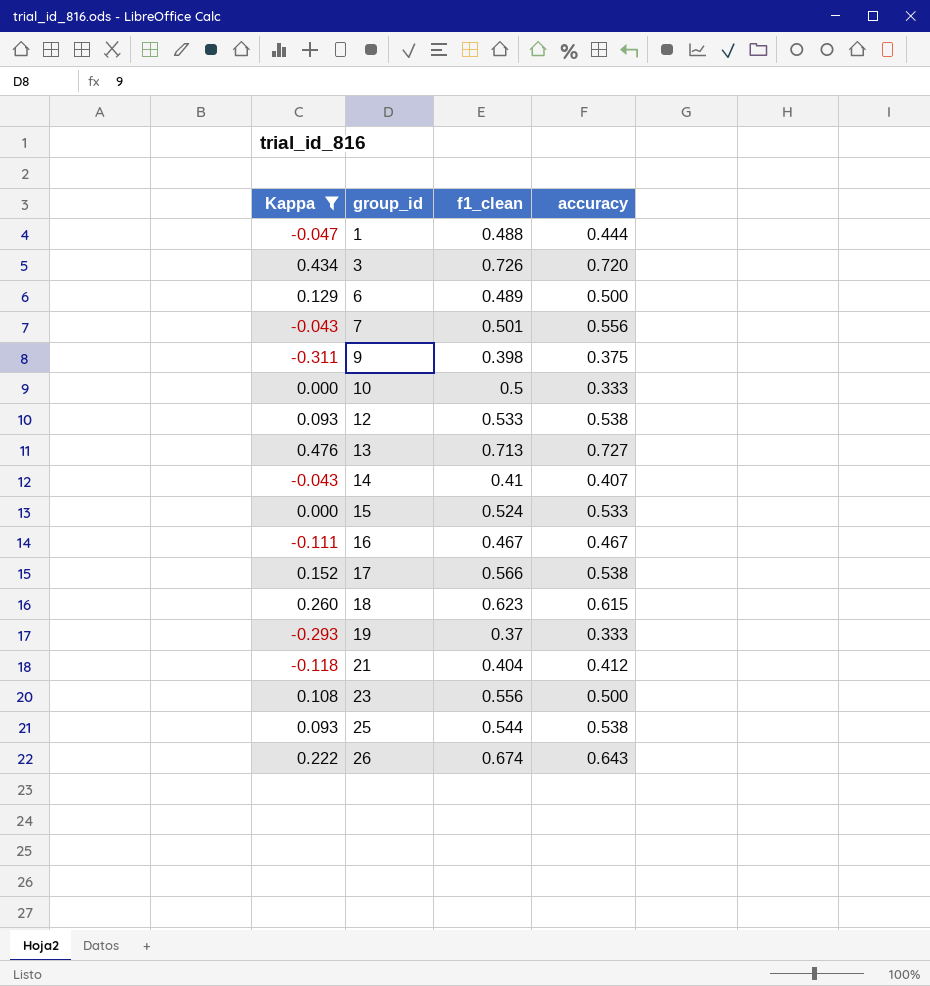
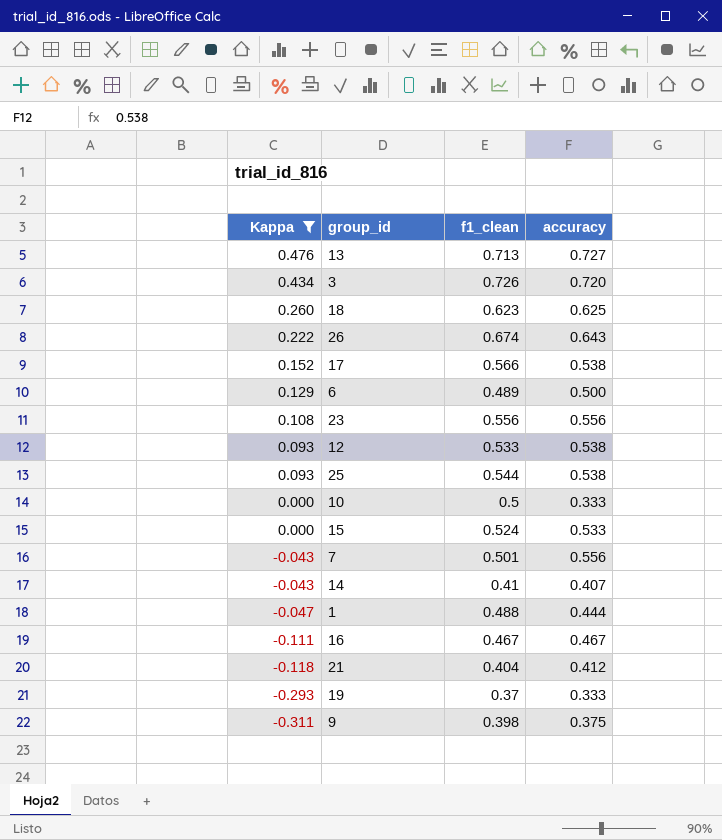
row order: group_id ascending -> Kappa descending
18 | accuracy: 0.615 -> 0.625
23 | accuracy: 0.500 -> 0.556

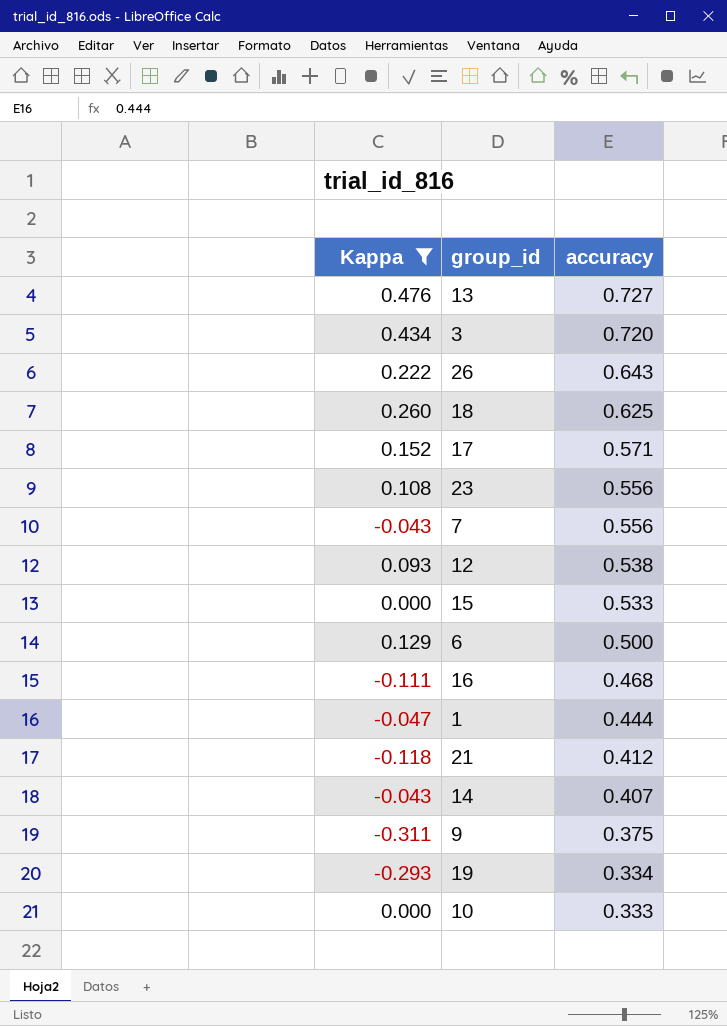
row order: Kappa descending -> accuracy descending
column f1_clean | position: 3 -> none
row 25: 0.093 | 0.544 | 0.538 -> none
17 | accuracy: 0.538 -> 0.571
16 | accuracy: 0.467 -> 0.468
19 | accuracy: 0.333 -> 0.334

